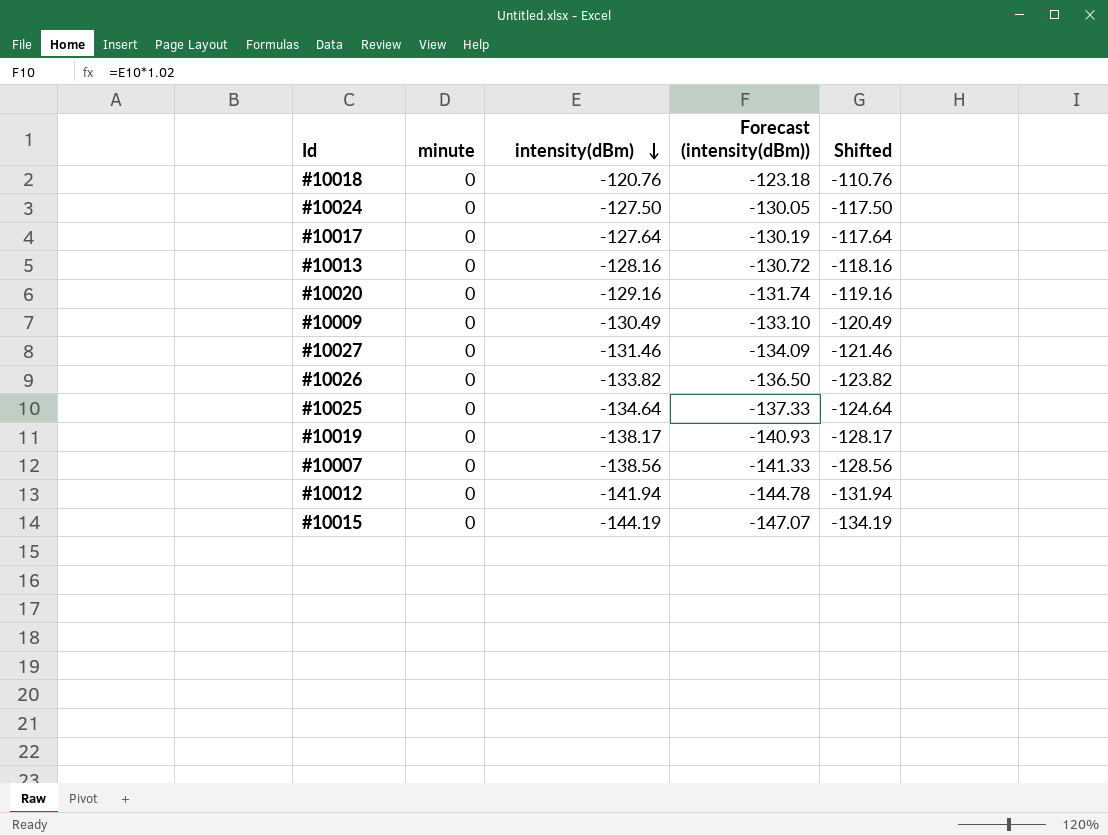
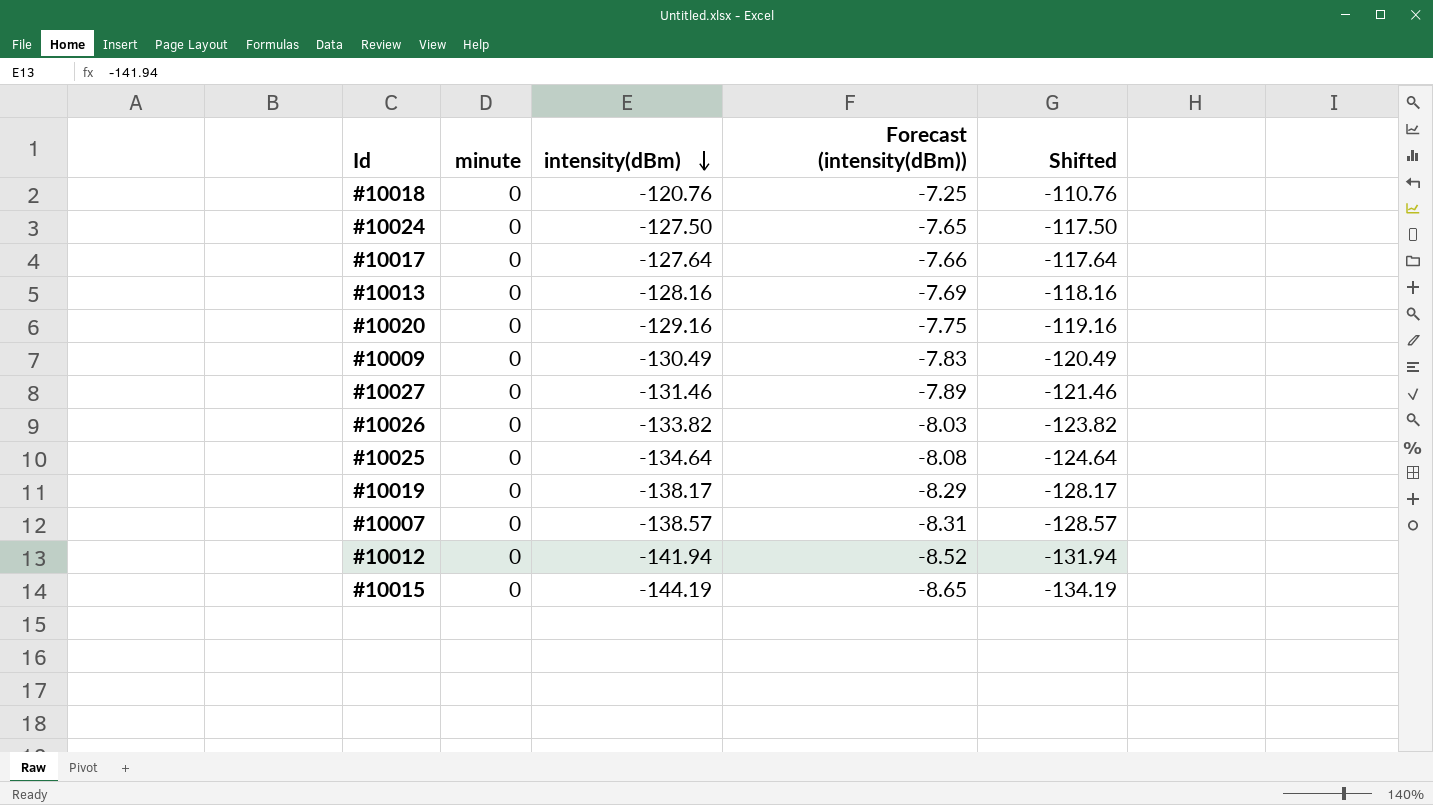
column Forecast (intensity(dBm)) | formula: [intensity(dBm)] * 1.02 -> [intensity(dBm)] * 0.06
#10007 | intensity(dBm): -138.56 -> -138.57
#10007 | Shifted: -128.56 -> -128.57

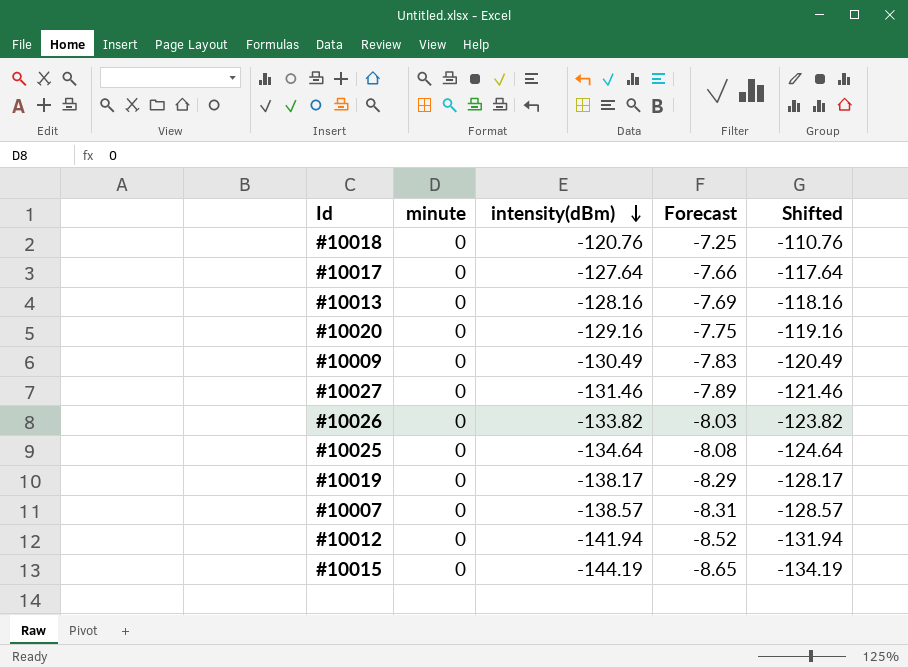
column name: Forecast (intensity(dBm)) -> Forecast
row #10024: 0 | -127.50 | -7.65 | -117.50 -> none

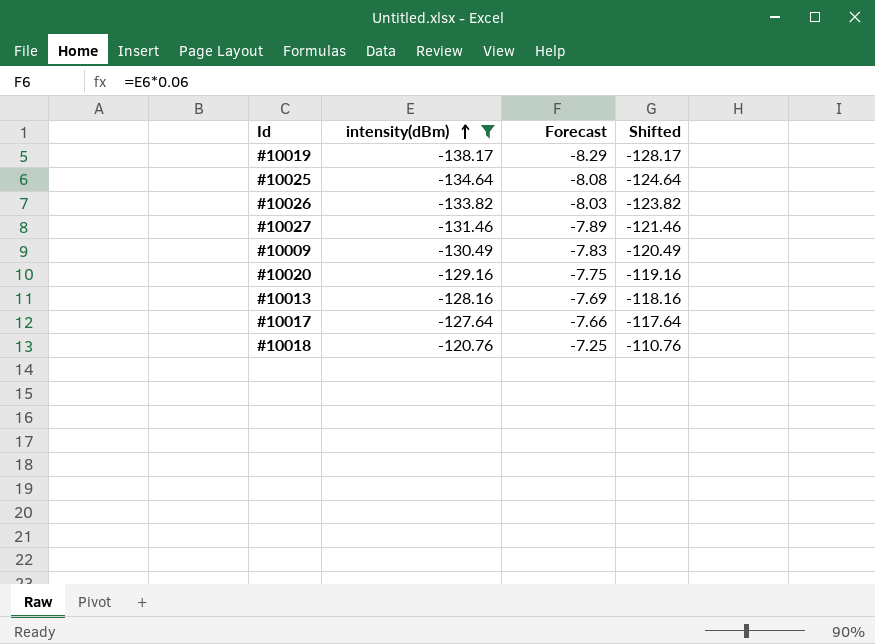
filter: none -> intensity(dBm) >= -138.17
row order: intensity(dBm) descending -> intensity(dBm) ascending
column minute | position: 2 -> none

